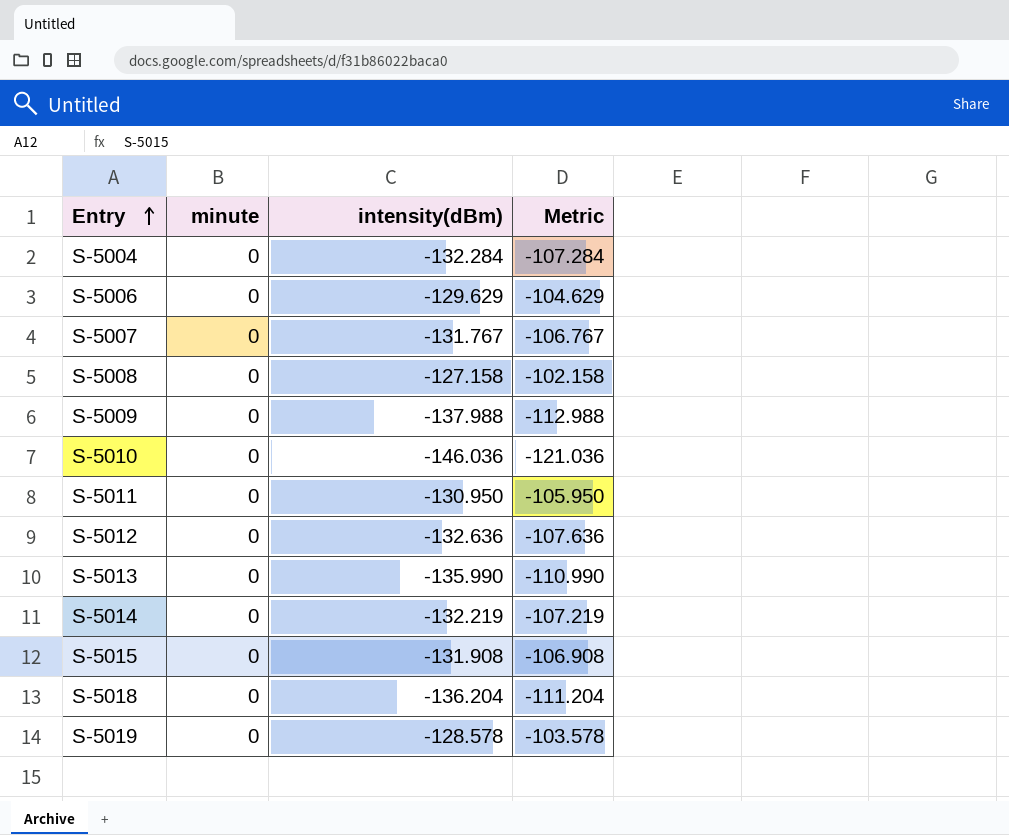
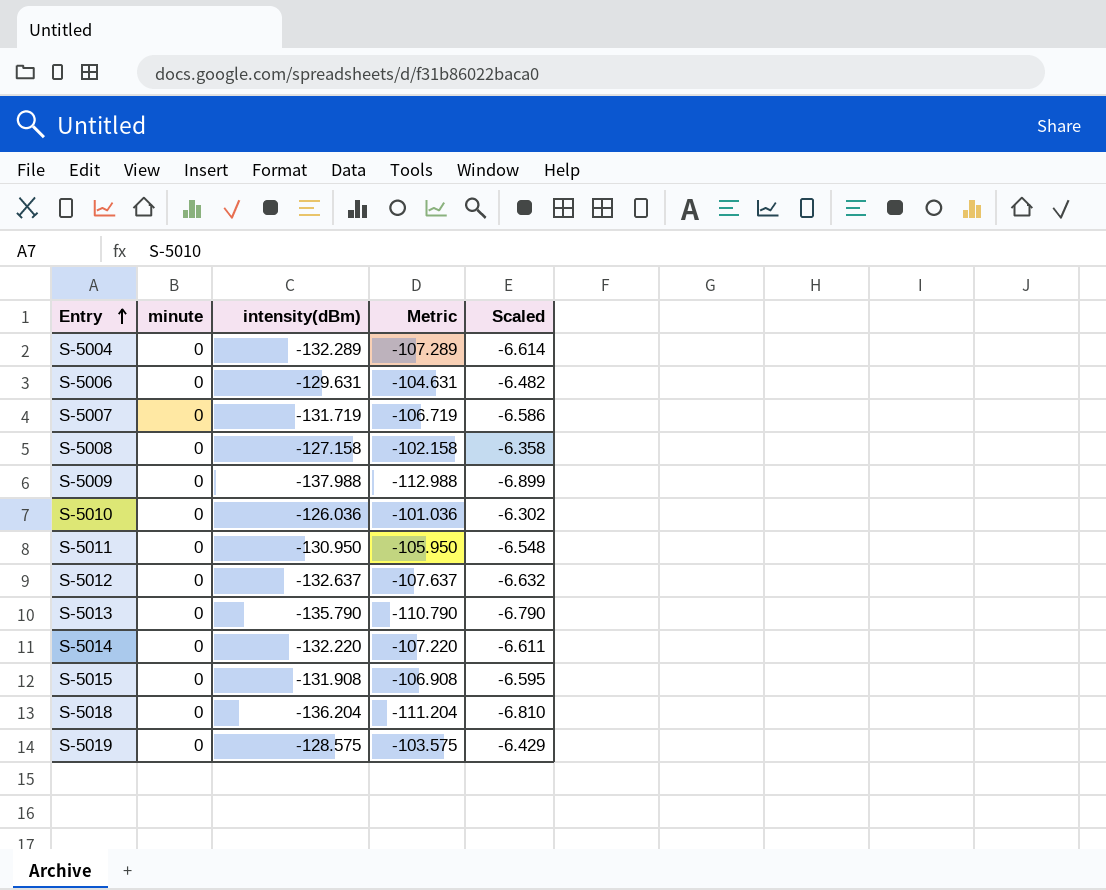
column Scaled | formula: none -> [intensity(dBm)] * 0.05
S-5004 | intensity(dBm): -132.284 -> -132.289
S-5004 | Metric: -107.284 -> -107.289
S-5006 | intensity(dBm): -129.629 -> -129.631
S-5006 | Metric: -104.629 -> -104.631
S-5007 | intensity(dBm): -131.767 -> -131.719
S-5007 | Metric: -106.767 -> -106.719
S-5010 | intensity(dBm): -146.036 -> -126.036
S-5010 | Metric: -121.036 -> -101.036
S-5012 | intensity(dBm): -132.636 -> -132.637
S-5012 | Metric: -107.636 -> -107.637
S-5013 | intensity(dBm): -135.990 -> -135.790
S-5013 | Metric: -110.990 -> -110.790
S-5014 | intensity(dBm): -132.219 -> -132.220
S-5014 | Metric: -107.219 -> -107.220
S-5019 | intensity(dBm): -128.578 -> -128.575
S-5019 | Metric: -103.578 -> -103.575

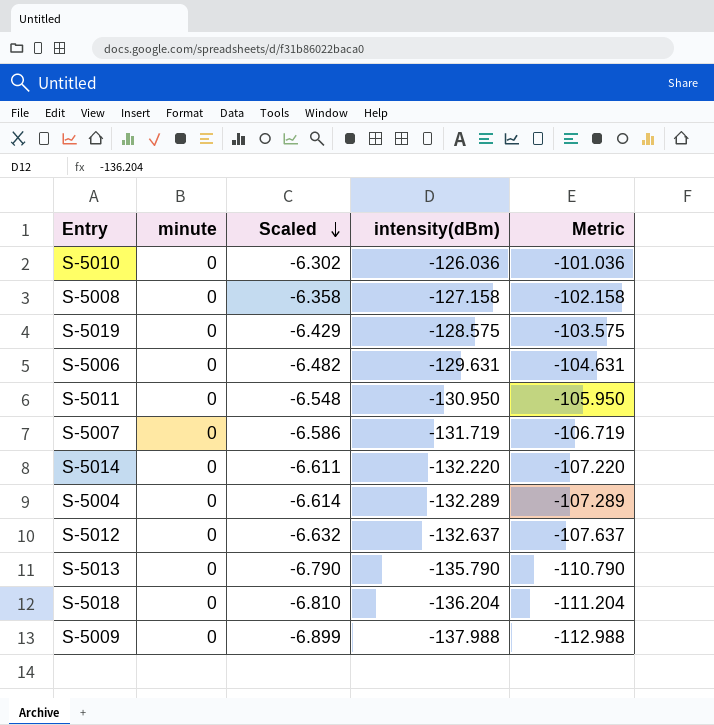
row order: Entry ascending -> Scaled descending
column Scaled | position: 5 -> 3
row S-5015: 0 | -131.908 | -106.908 | -6.595 -> none

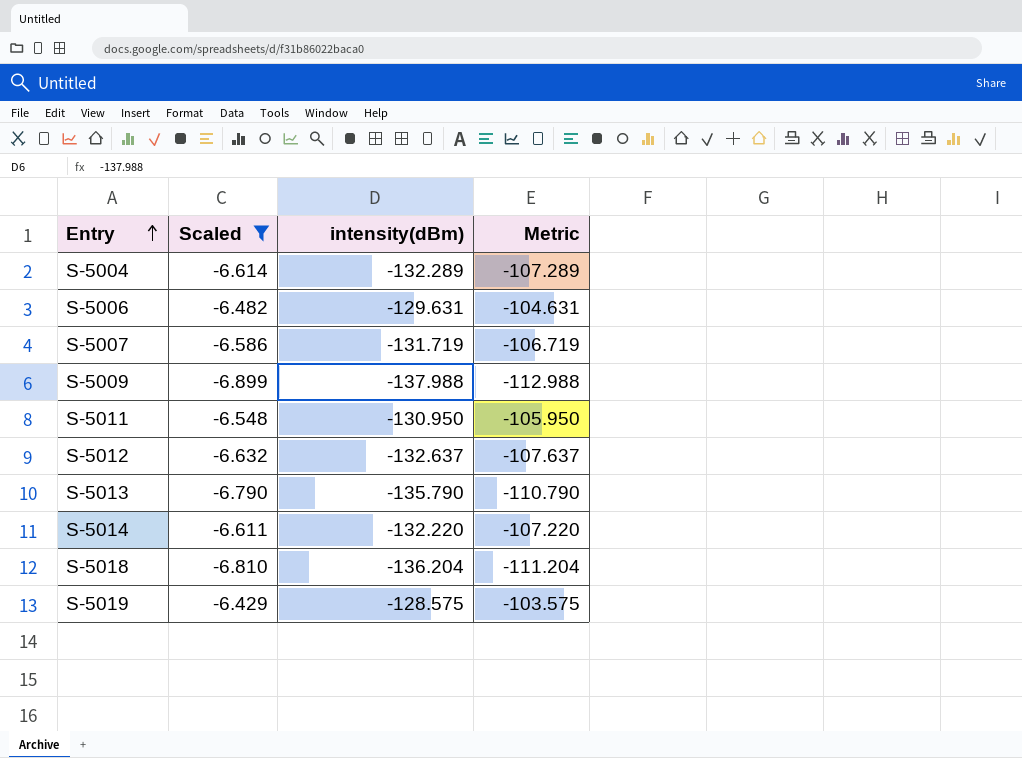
filter: none -> Scaled <= -6.429
row order: Scaled descending -> Entry ascending
column minute | position: 2 -> none

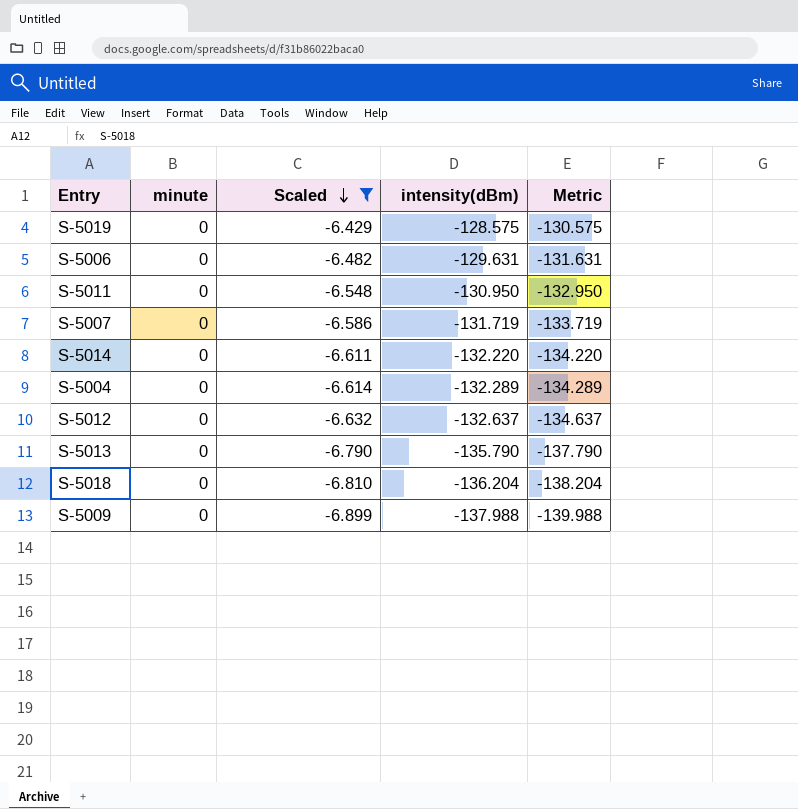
row order: Entry ascending -> Scaled descending
column minute | position: none -> 2
column Metric | formula: [intensity(dBm)] + 25 -> [intensity(dBm)] - 2

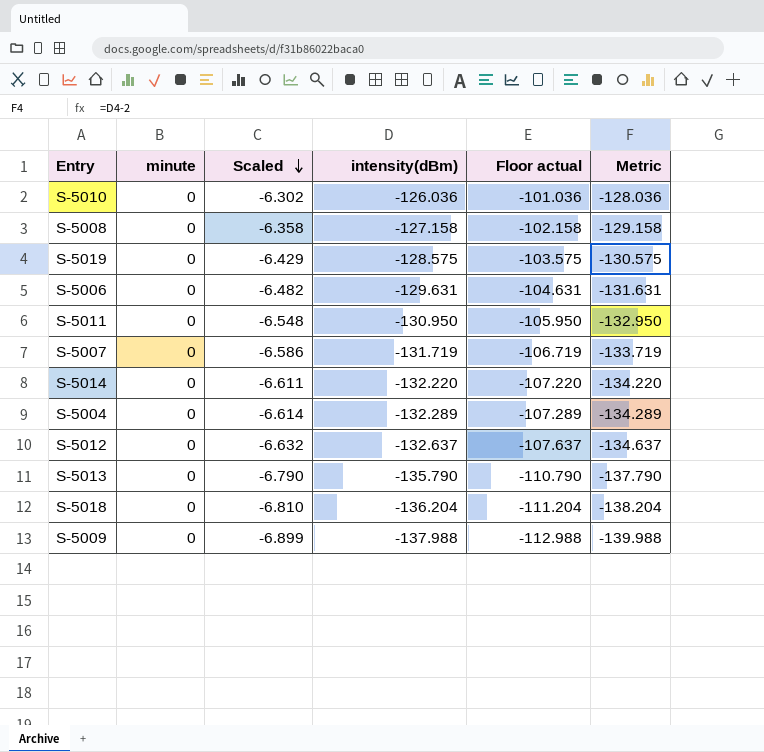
filter: Scaled <= -6.429 -> none
column Floor actual | formula: none -> [intensity(dBm)] + 25

